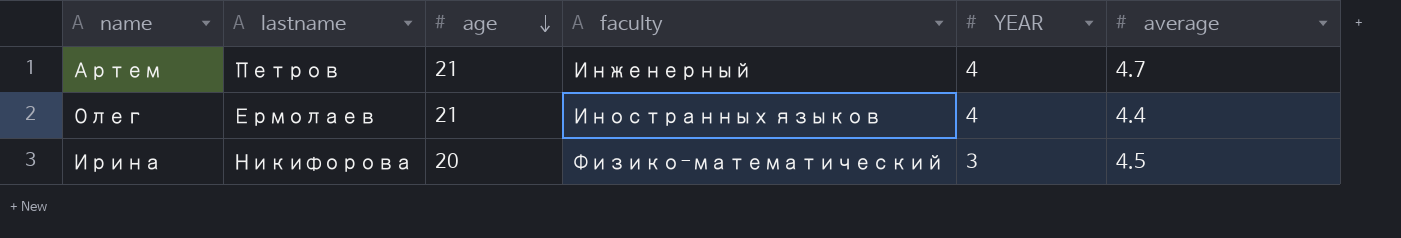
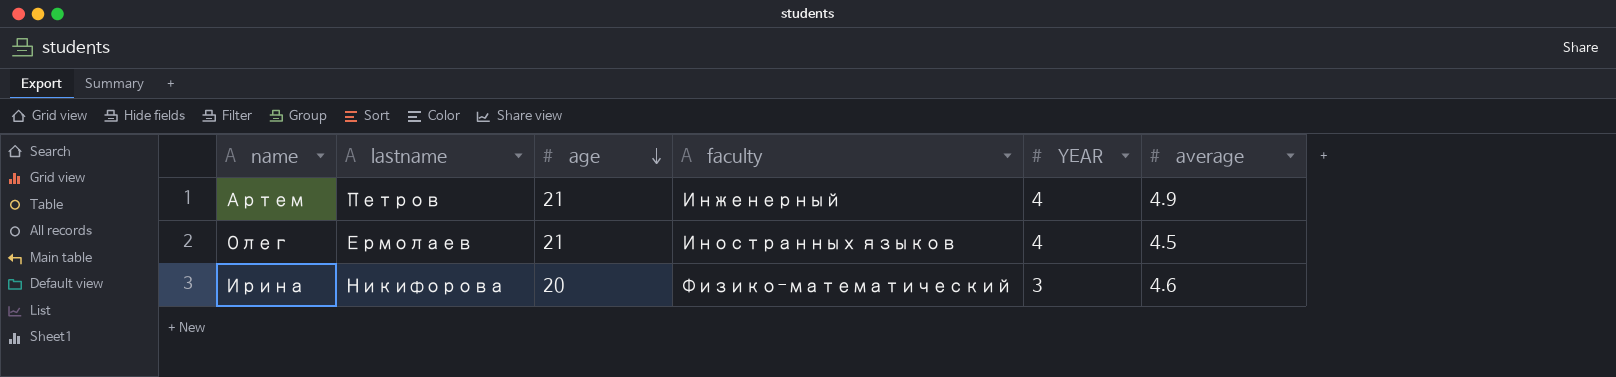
Артем | average: 4.7 -> 4.9
Олег | average: 4.4 -> 4.5
Ирина | average: 4.5 -> 4.6

